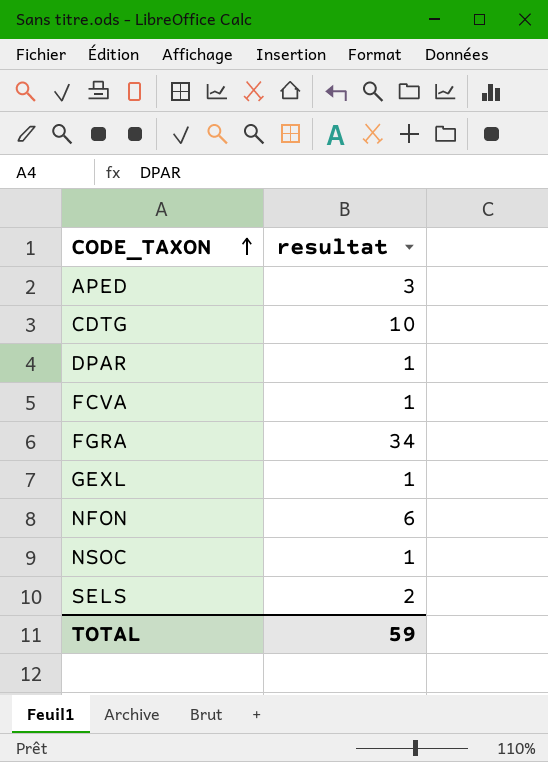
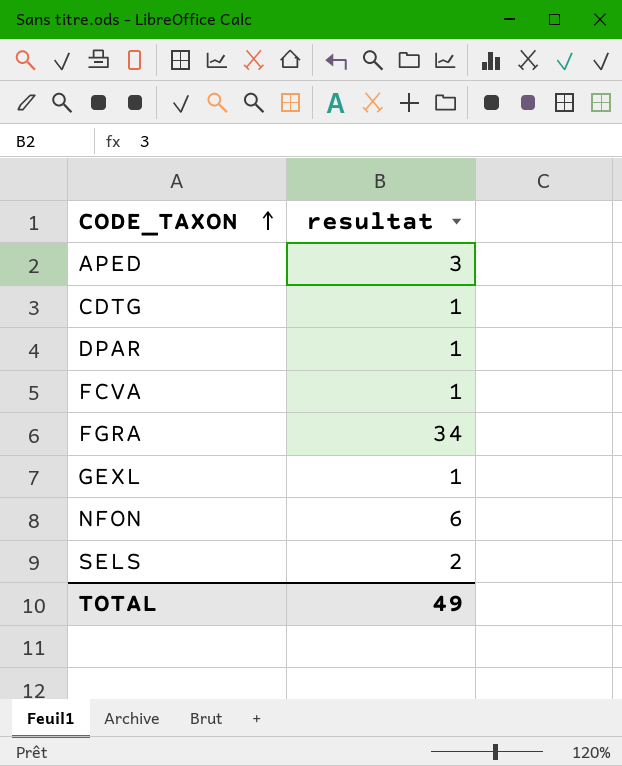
row NSOC: 1 -> none
CDTG | resultat: 10 -> 1
TOTAL | resultat: 59 -> 49

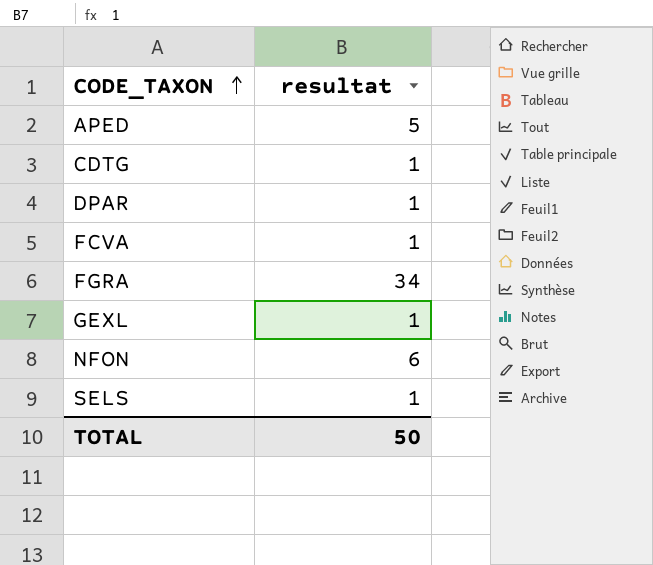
APED | resultat: 3 -> 5
SELS | resultat: 2 -> 1
TOTAL | resultat: 49 -> 50

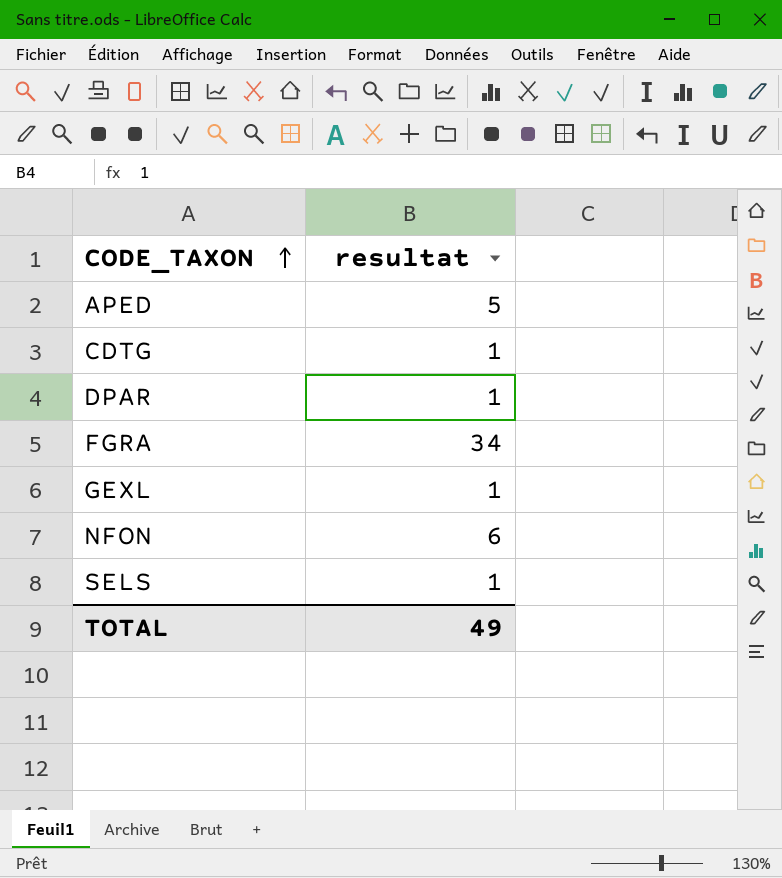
row FCVA: 1 -> none
TOTAL | resultat: 50 -> 49

